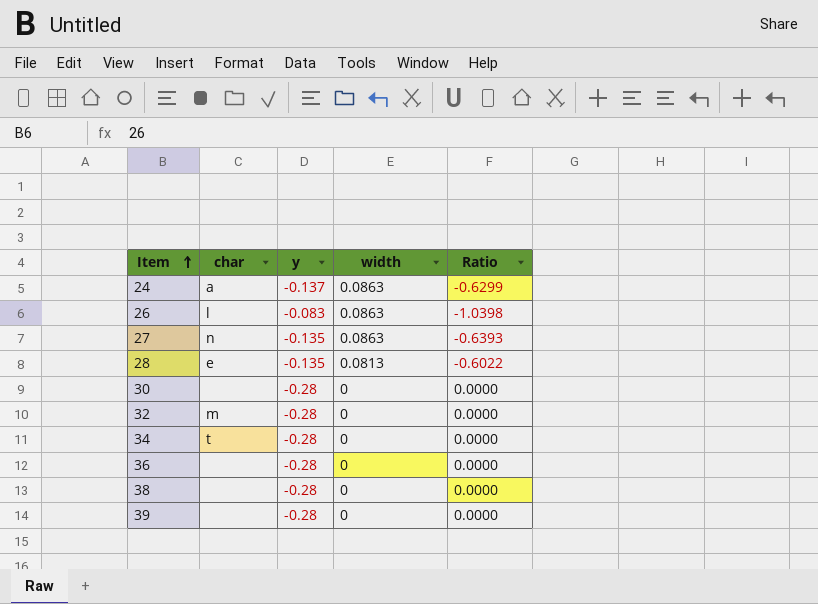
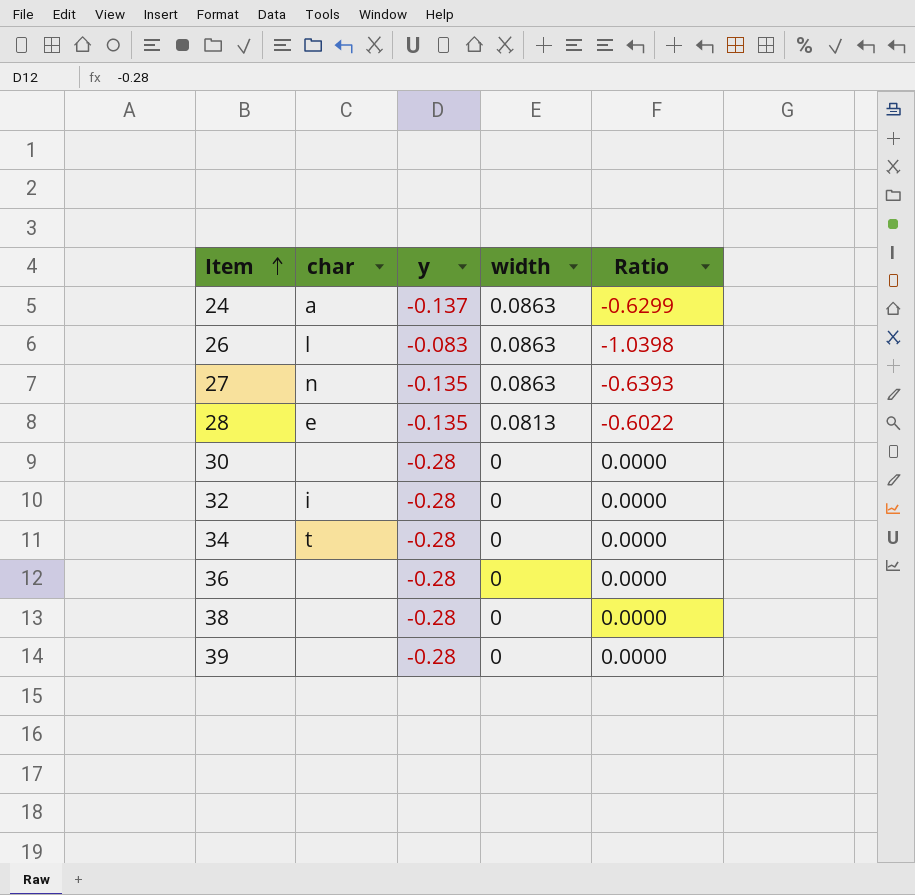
32 | char: m -> i

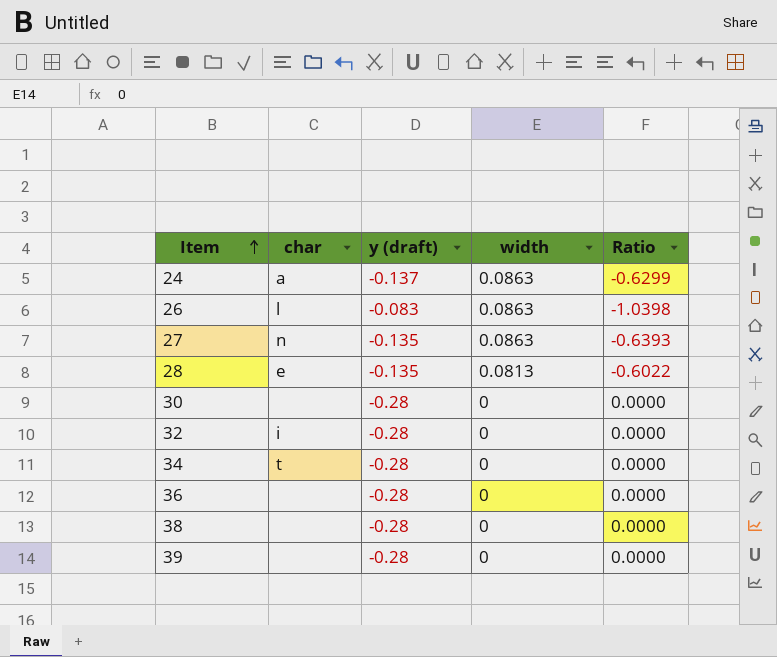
column name: y -> y (draft)

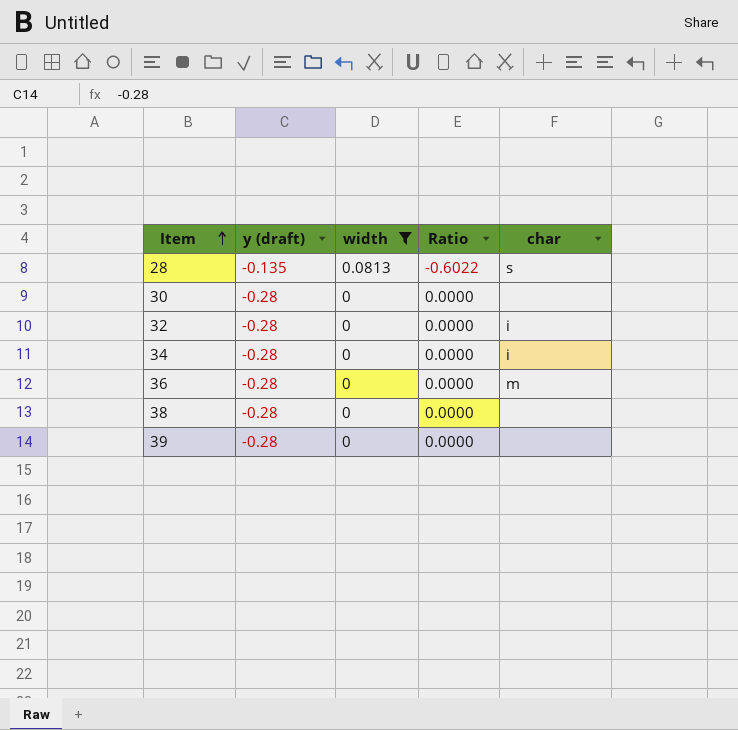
filter: none -> width != 0.0863
column char | position: 2 -> 5
28 | char: e -> s
34 | char: t -> i
36 | char: none -> m

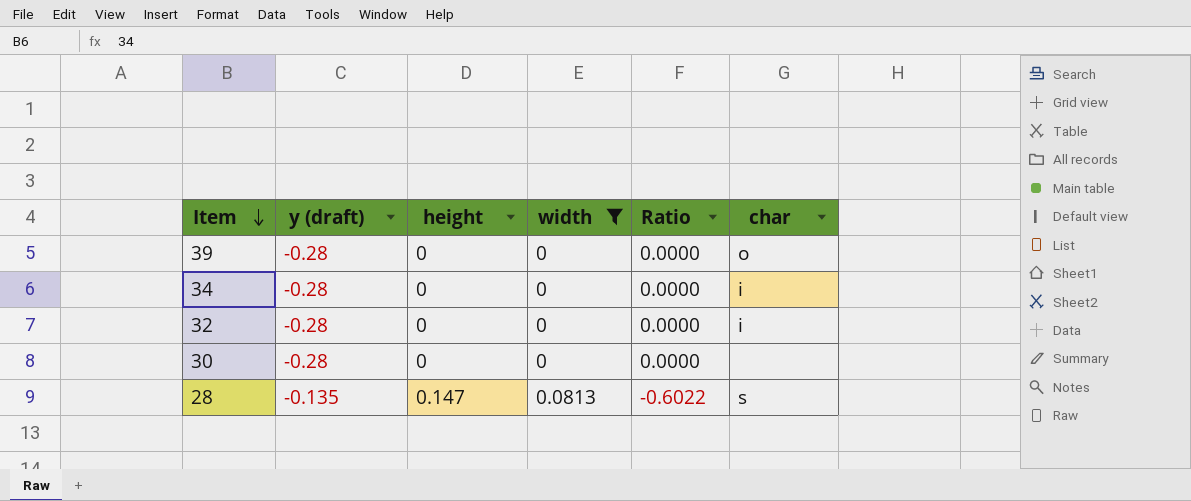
row order: Item ascending -> Item descending
column height | position: none -> 3
row 36: -0.28 | 0 | 0.0000 | m -> none
row 38: -0.28 | 0 | 0.0000 | none -> none
39 | char: none -> o

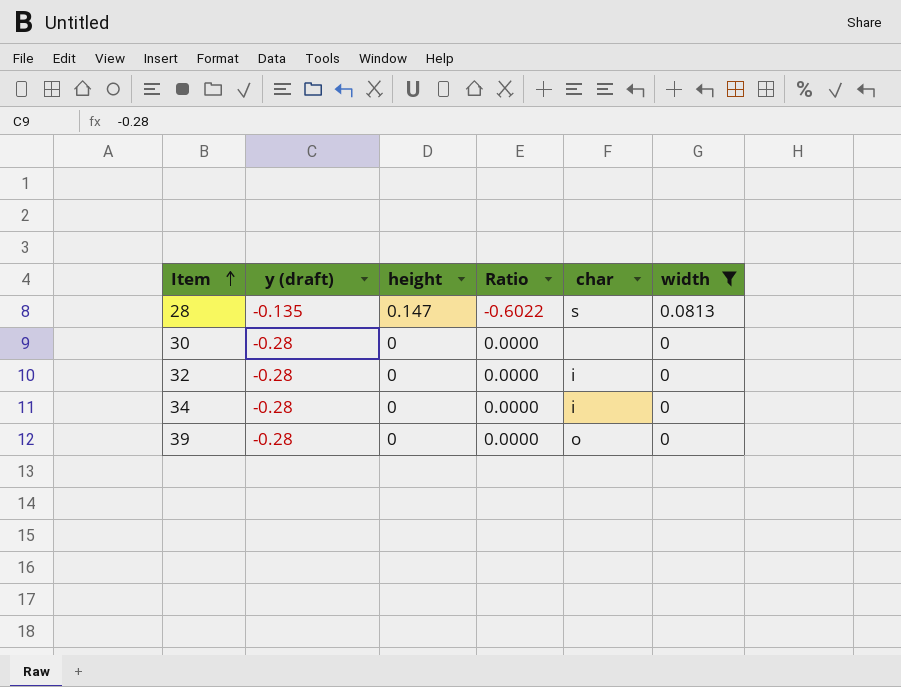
row order: Item descending -> Item ascending
column width | position: 4 -> 6

